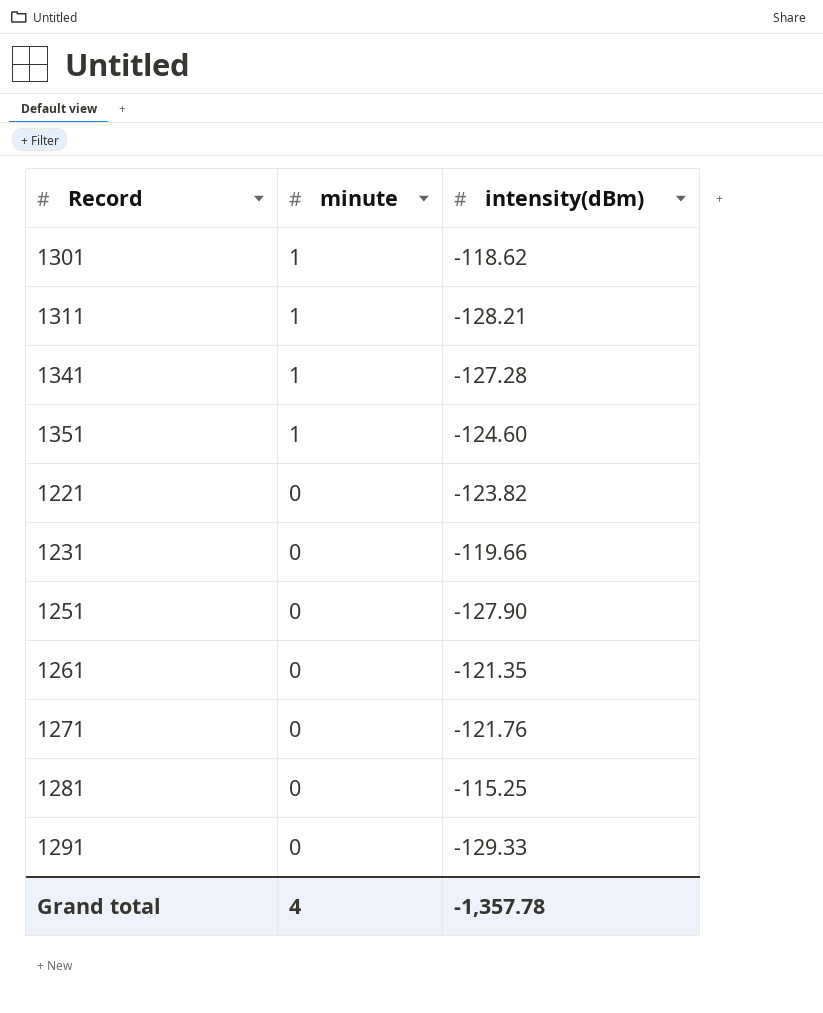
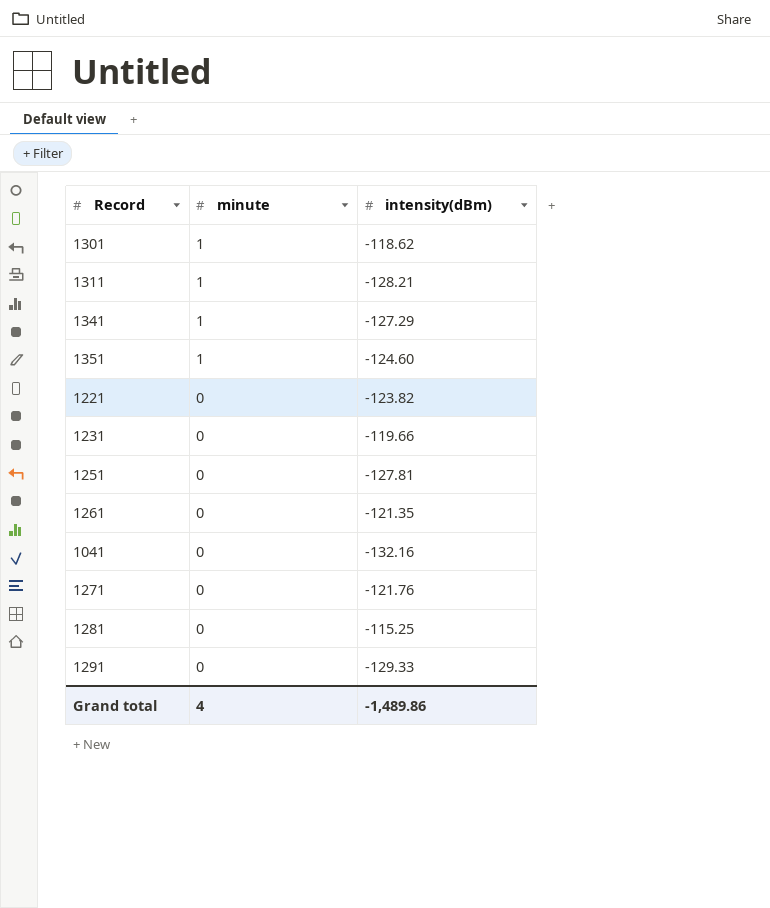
1341 | intensity(dBm): -127.28 -> -127.29
1251 | intensity(dBm): -127.90 -> -127.81
row 1041: none -> 0 | -132.16
Grand total | intensity(dBm): -1,357.78 -> -1,489.86

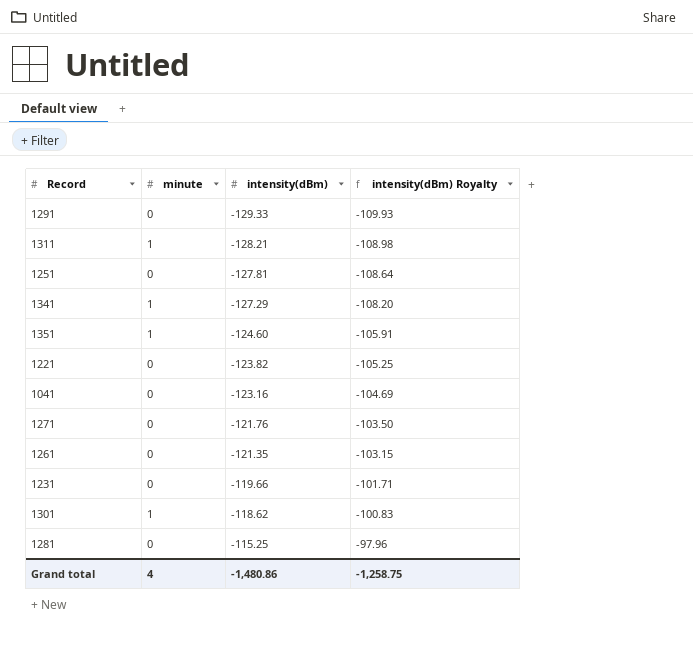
row order: minute descending -> intensity(dBm) ascending
column intensity(dBm) Royalty | formula: none -> [intensity(dBm)] * 0.85
1041 | intensity(dBm): -132.16 -> -123.16
Grand total | intensity(dBm): -1,489.86 -> -1,480.86

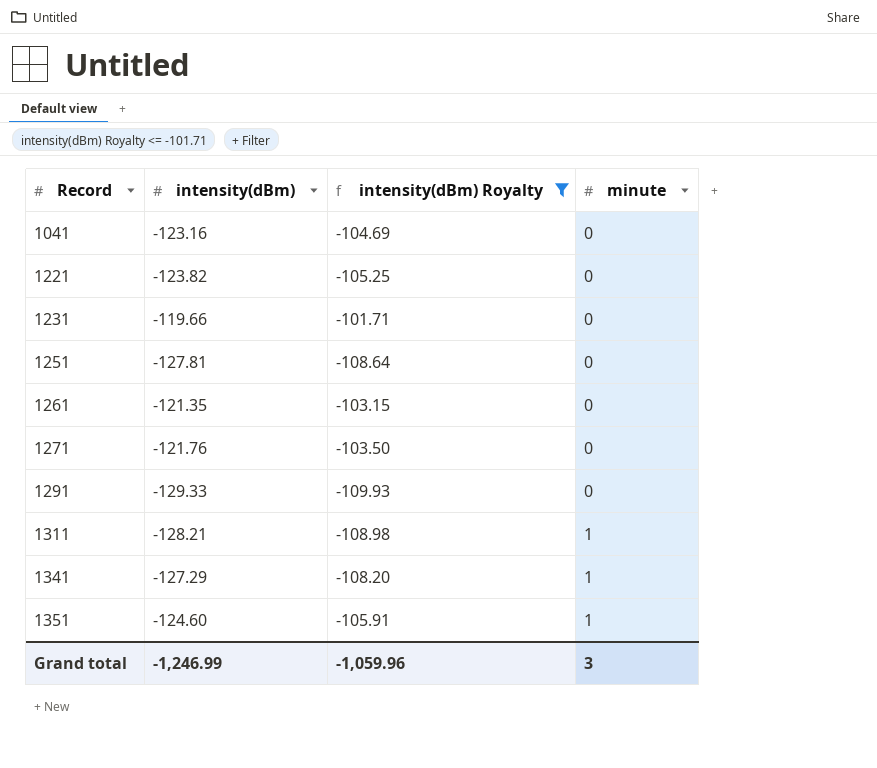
filter: none -> intensity(dBm) Royalty <= -101.71
row order: intensity(dBm) ascending -> Record ascending
column minute | position: 2 -> 4
Grand total | intensity(dBm): -1,480.86 -> -1,246.99
Grand total | intensity(dBm) Royalty: -1,258.75 -> -1,059.96
Grand total | minute: 4 -> 3

